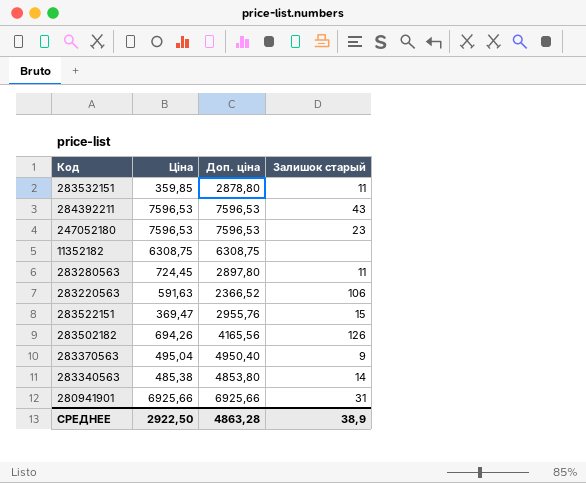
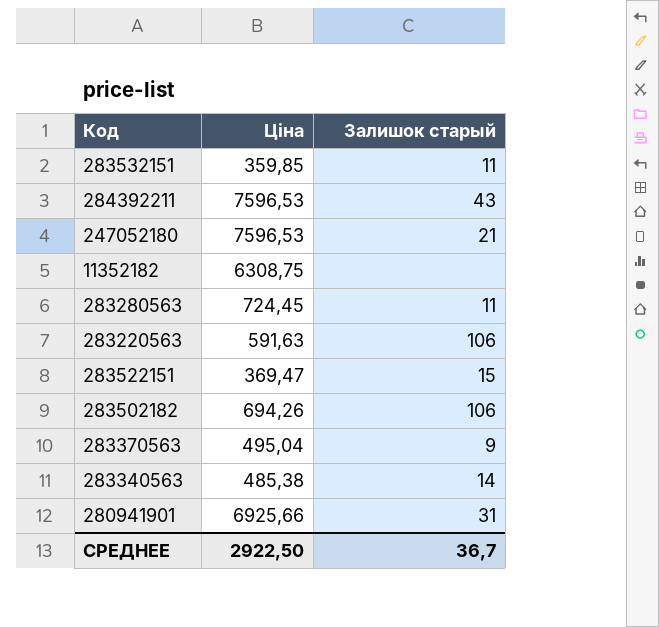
column Доп. ціна | position: 3 -> none
247052180 | Залишок старый: 23 -> 21
283502182 | Залишок старый: 126 -> 106
СРЕДНЕЕ | Залишок старый: 38,9 -> 36,7

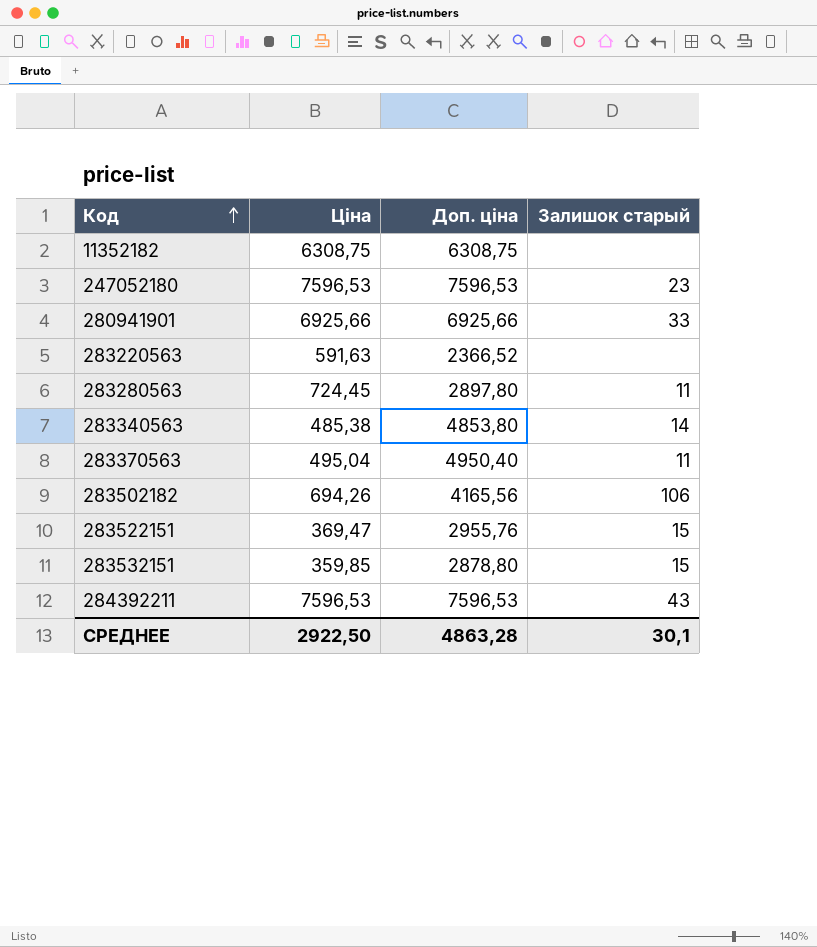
row order: none -> Код ascending
column Доп. ціна | position: none -> 3
247052180 | Залишок старый: 21 -> 23
280941901 | Залишок старый: 31 -> 33
283220563 | Залишок старый: 106 -> none
283370563 | Залишок старый: 9 -> 11
283532151 | Залишок старый: 11 -> 15
СРЕДНЕЕ | Залишок старый: 36,7 -> 30,1

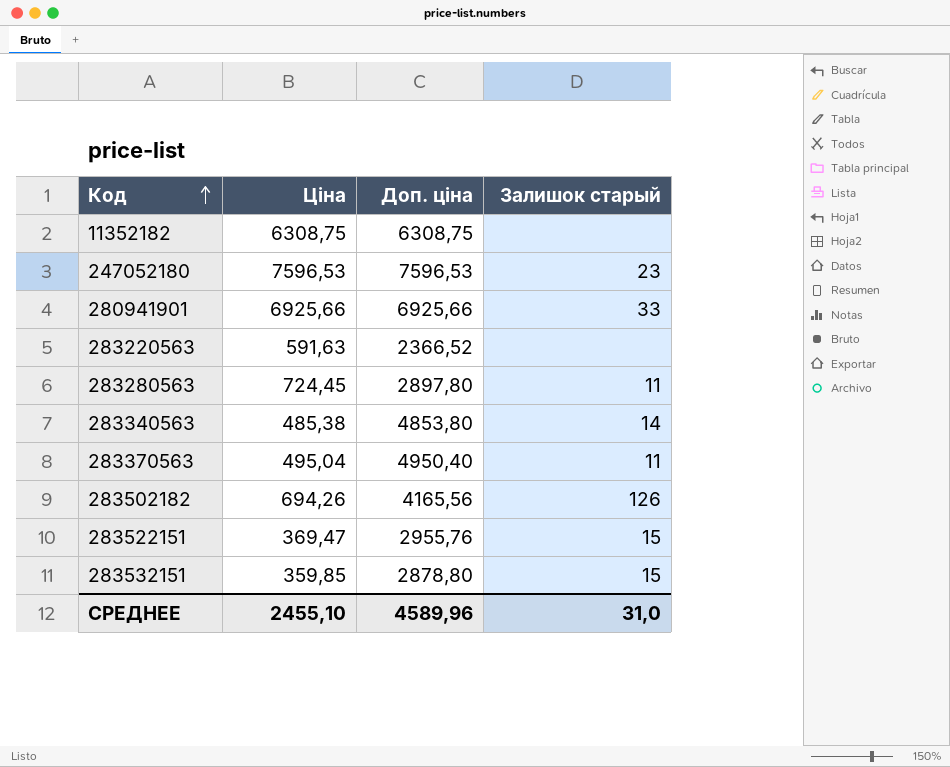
row 284392211: 7596,53 | 7596,53 | 43 -> none
283502182 | Залишок старый: 106 -> 126
СРЕДНЕЕ | Ціна: 2922,50 -> 2455,10
СРЕДНЕЕ | Доп. ціна: 4863,28 -> 4589,96
СРЕДНЕЕ | Залишок старый: 30,1 -> 31,0

